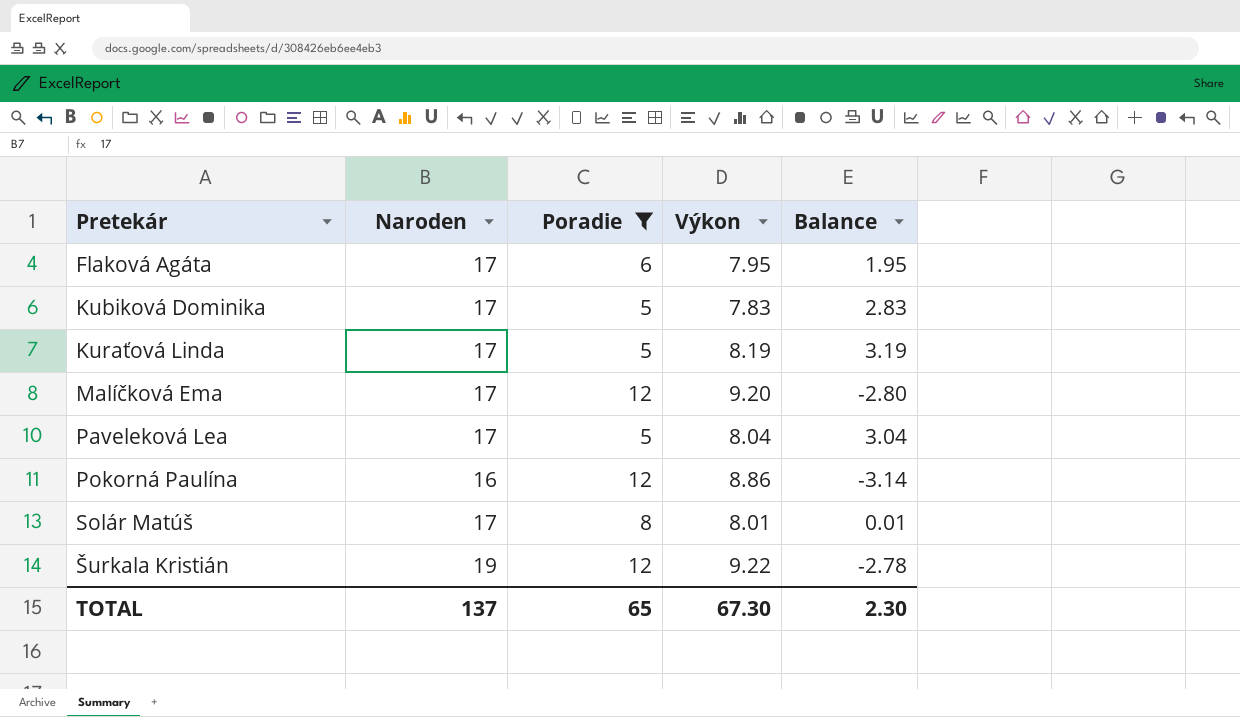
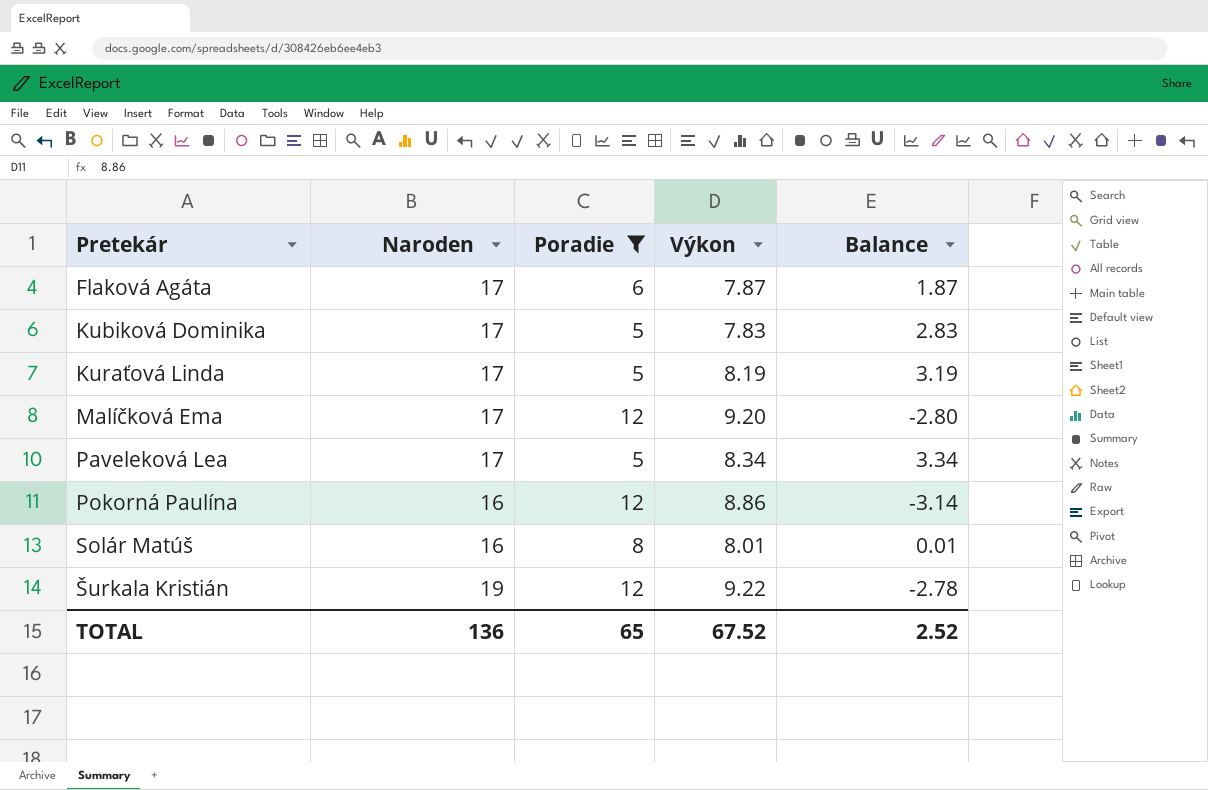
Flaková Agáta | Výkon: 7.95 -> 7.87
Flaková Agáta | Balance: 1.95 -> 1.87
Paveleková Lea | Výkon: 8.04 -> 8.34
Paveleková Lea | Balance: 3.04 -> 3.34
Solár Matúš | Naroden: 17 -> 16
TOTAL | Naroden: 137 -> 136
TOTAL | Výkon: 67.30 -> 67.52
TOTAL | Balance: 2.30 -> 2.52

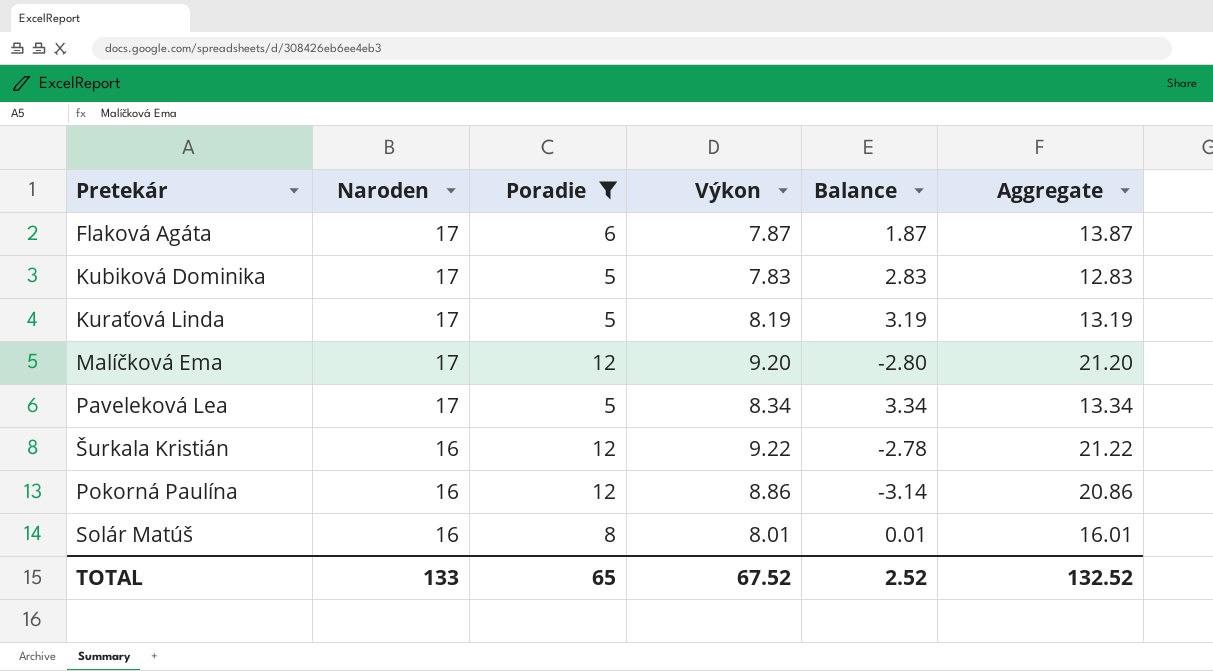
row order: Pretekár ascending -> Naroden descending
column Aggregate | formula: none -> [Poradie] + [Výkon]
Šurkala Kristián | Naroden: 19 -> 16
TOTAL | Naroden: 136 -> 133

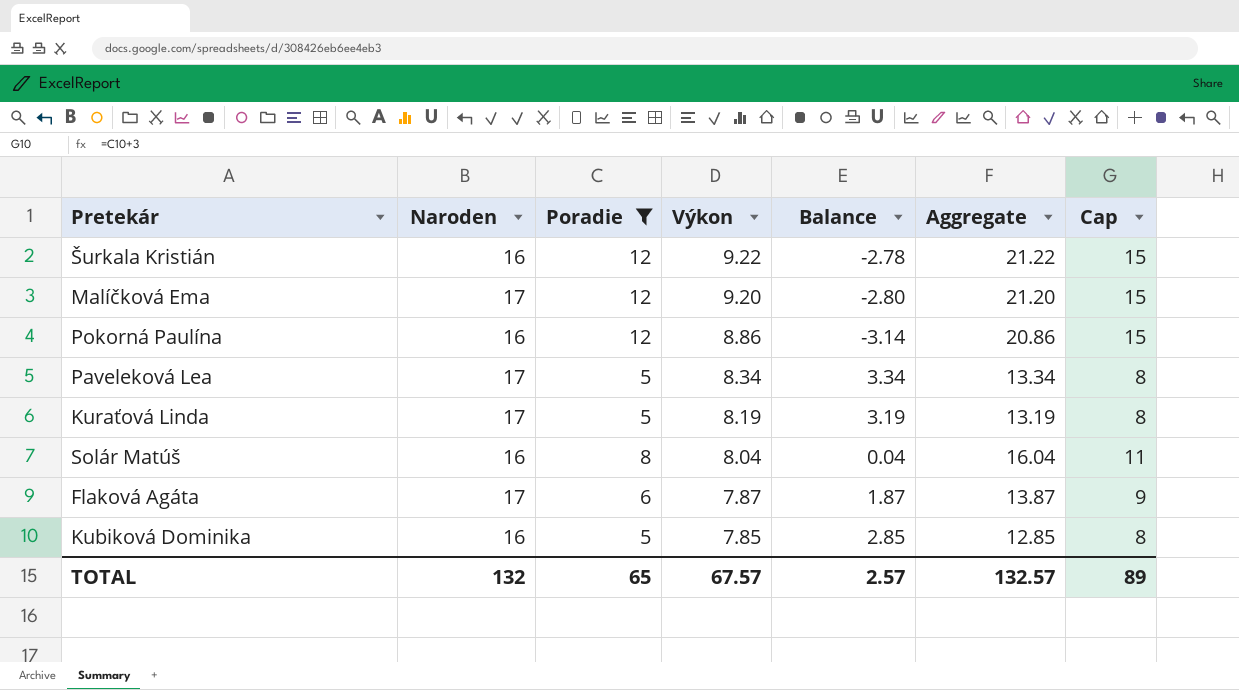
row order: Naroden descending -> Výkon descending
column Cap | formula: none -> [Poradie] + 3
Solár Matúš | Výkon: 8.01 -> 8.04
Solár Matúš | Balance: 0.01 -> 0.04
Solár Matúš | Aggregate: 16.01 -> 16.04
Kubiková Dominika | Naroden: 17 -> 16
Kubiková Dominika | Výkon: 7.83 -> 7.85
Kubiková Dominika | Balance: 2.83 -> 2.85
Kubiková Dominika | Aggregate: 12.83 -> 12.85
TOTAL | Naroden: 133 -> 132
TOTAL | Výkon: 67.52 -> 67.57
TOTAL | Balance: 2.52 -> 2.57
TOTAL | Aggregate: 132.52 -> 132.57

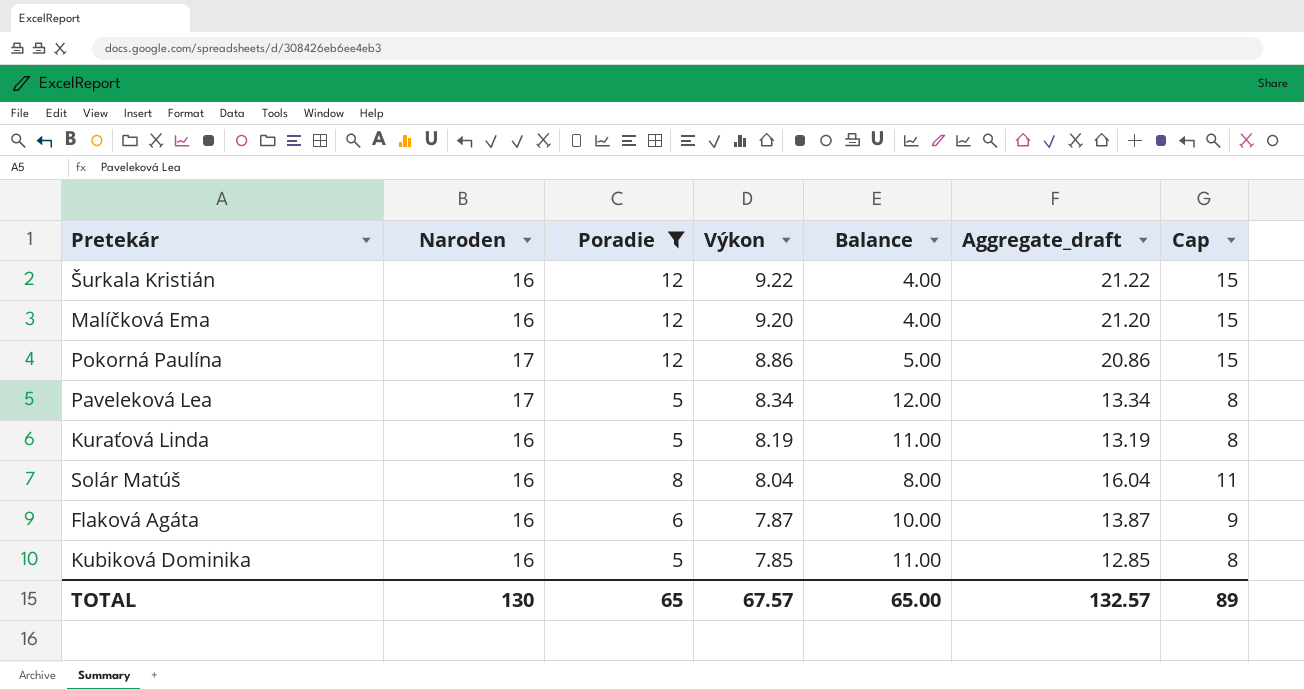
column Balance | formula: [Výkon] - [Poradie] -> [Naroden] - [Poradie]
column name: Aggregate -> Aggregate_draft
Malíčková Ema | Naroden: 17 -> 16
Pokorná Paulína | Naroden: 16 -> 17
Kuraťová Linda | Naroden: 17 -> 16
Flaková Agáta | Naroden: 17 -> 16
TOTAL | Naroden: 132 -> 130
TOTAL | Balance: 2.57 -> 65.00

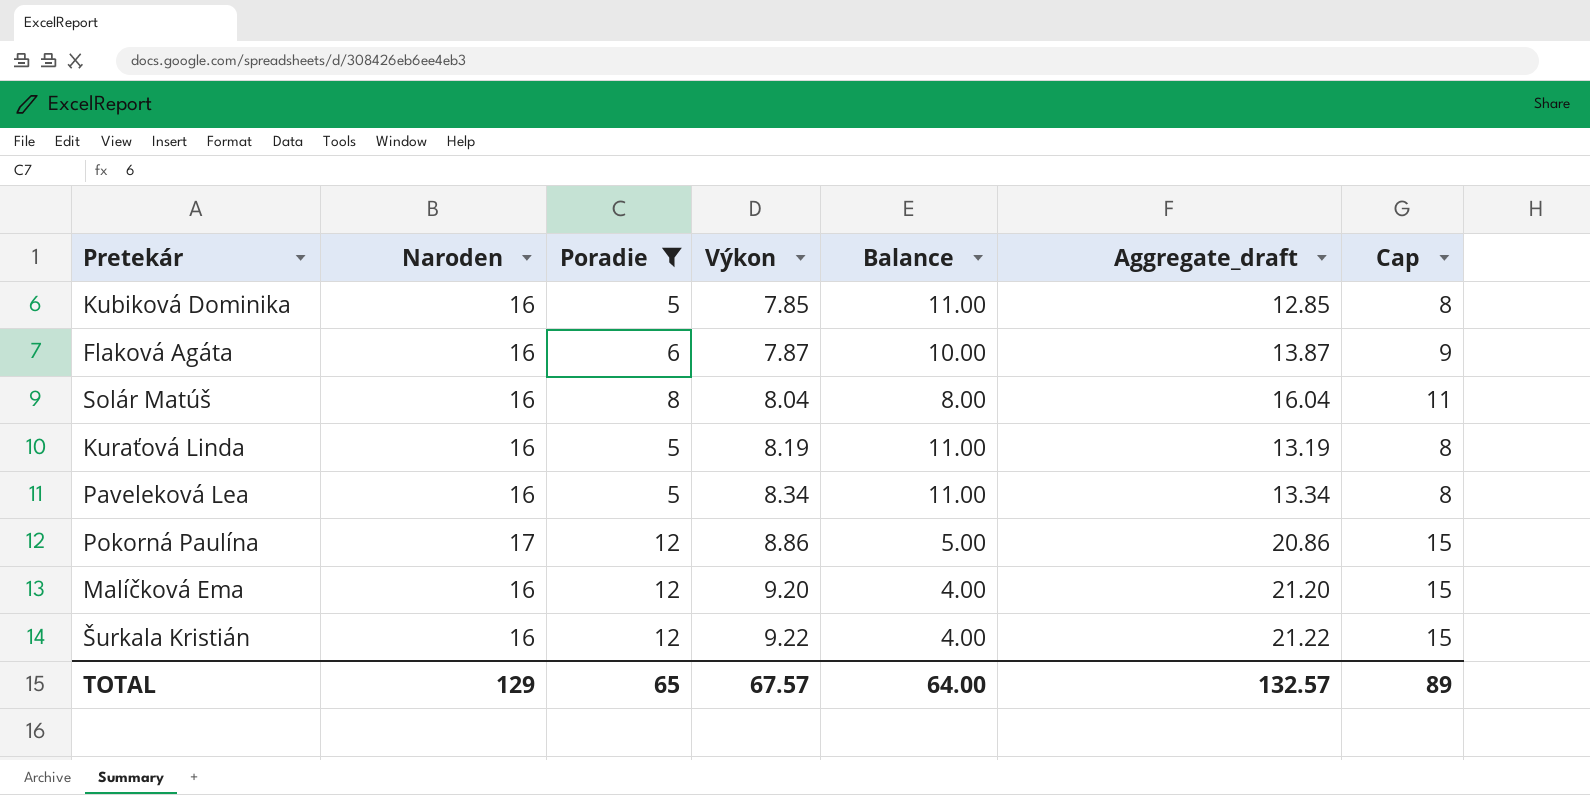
row order: Výkon descending -> Výkon ascending
Paveleková Lea | Naroden: 17 -> 16
Paveleková Lea | Balance: 12.00 -> 11.00
TOTAL | Naroden: 130 -> 129
TOTAL | Balance: 65.00 -> 64.00

